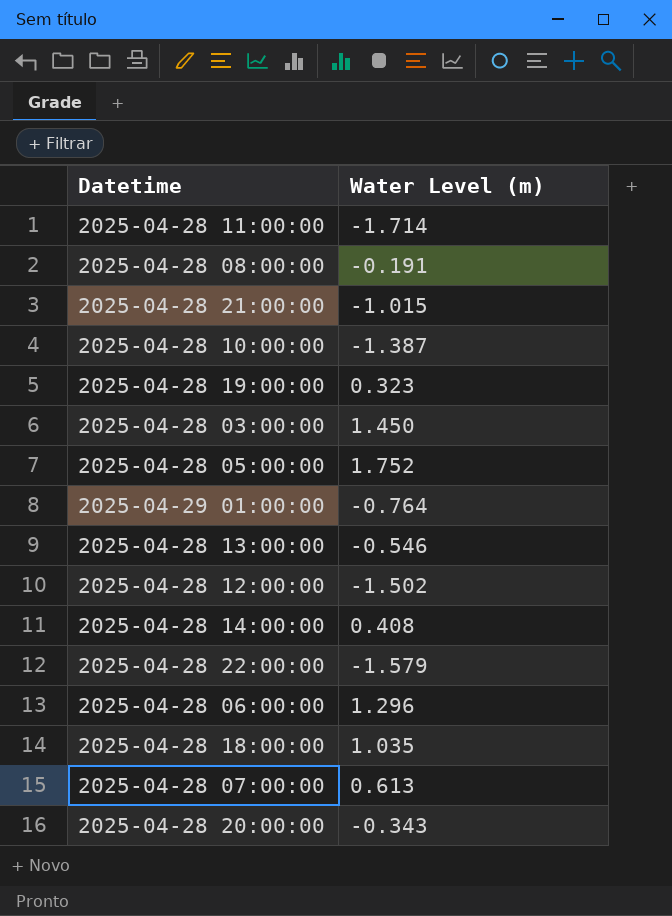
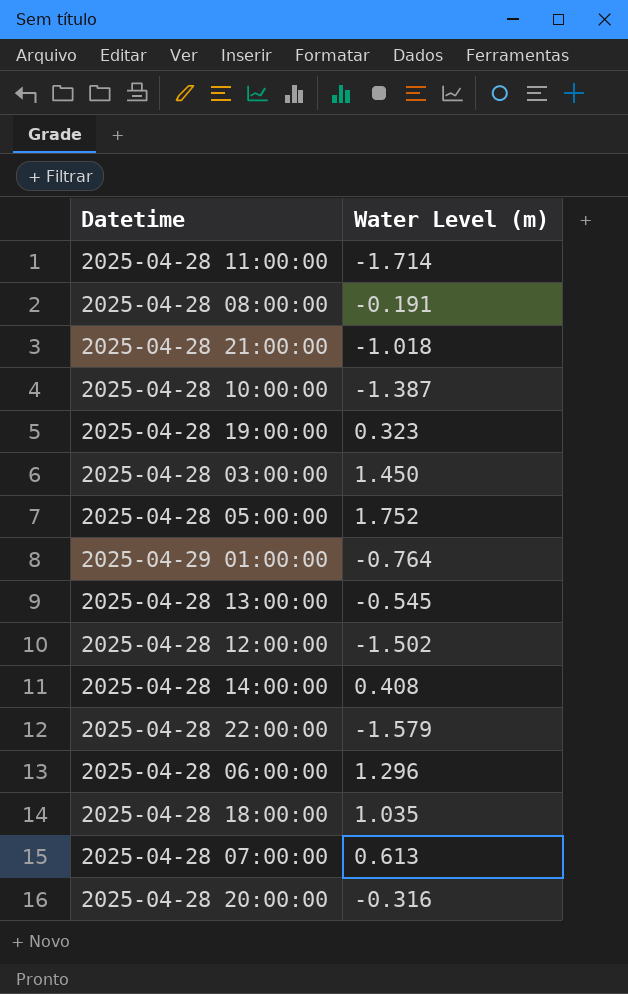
2025-04-28 21:00:00 | Water Level (m): -1.015 -> -1.018
2025-04-28 13:00:00 | Water Level (m): -0.546 -> -0.545
2025-04-28 20:00:00 | Water Level (m): -0.343 -> -0.316

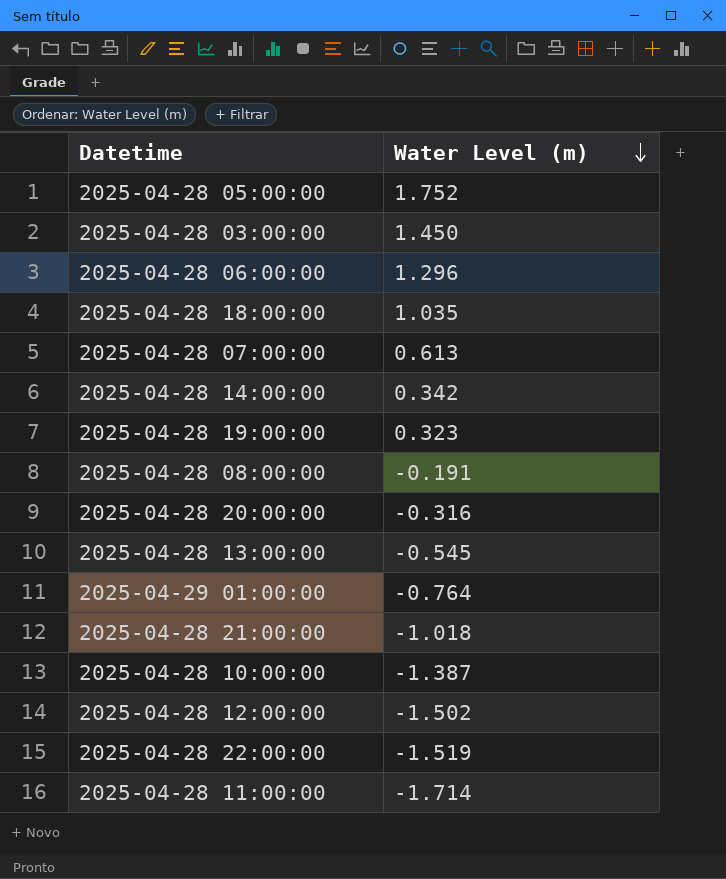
row order: none -> Water Level (m) descending
2025-04-28 14:00:00 | Water Level (m): 0.408 -> 0.342
2025-04-28 22:00:00 | Water Level (m): -1.579 -> -1.519

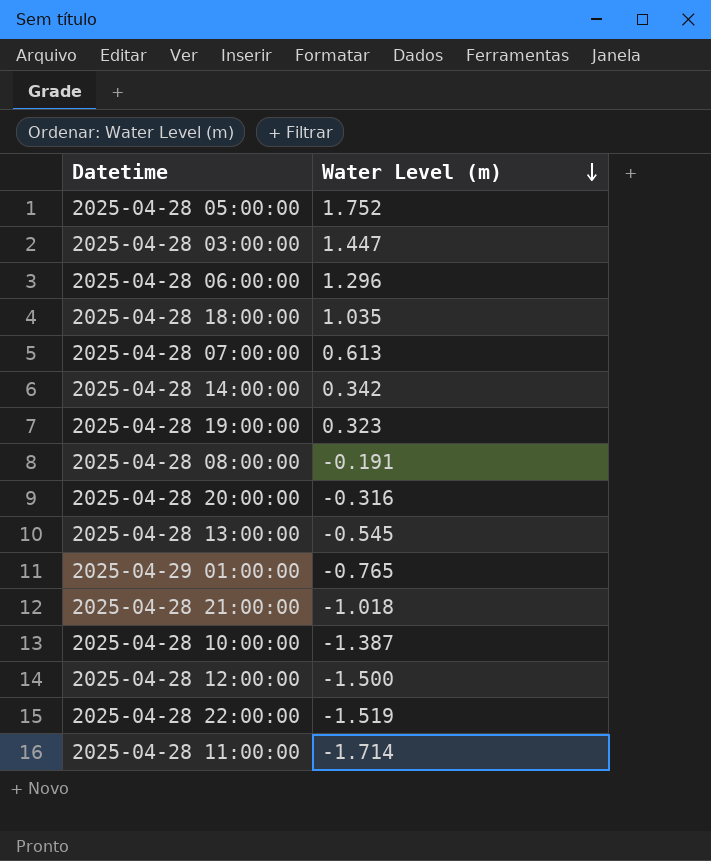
2025-04-28 03:00:00 | Water Level (m): 1.450 -> 1.447
2025-04-29 01:00:00 | Water Level (m): -0.764 -> -0.765
2025-04-28 12:00:00 | Water Level (m): -1.502 -> -1.500

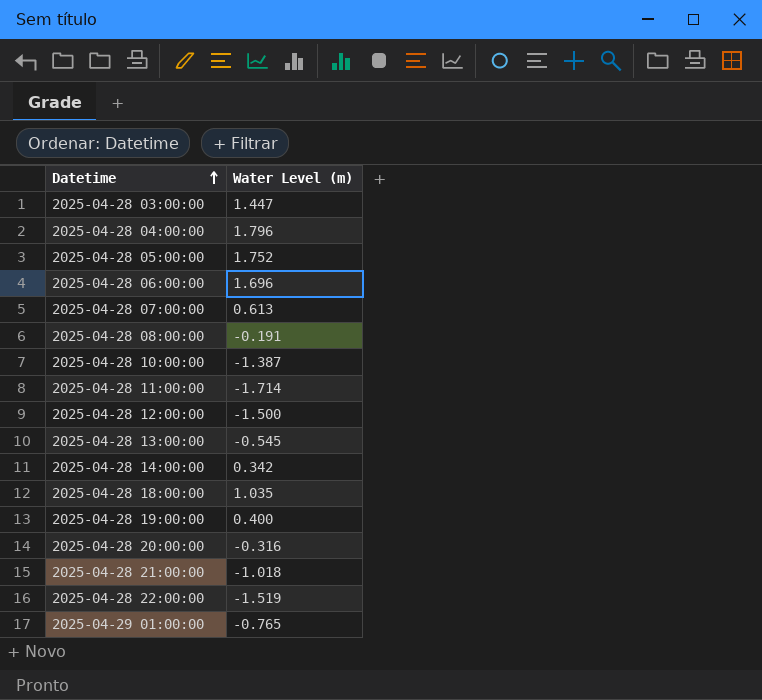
row order: Water Level (m) descending -> Datetime ascending
row 2025-04-28 04:00:00: none -> 1.796
2025-04-28 06:00:00 | Water Level (m): 1.296 -> 1.696
2025-04-28 19:00:00 | Water Level (m): 0.323 -> 0.400

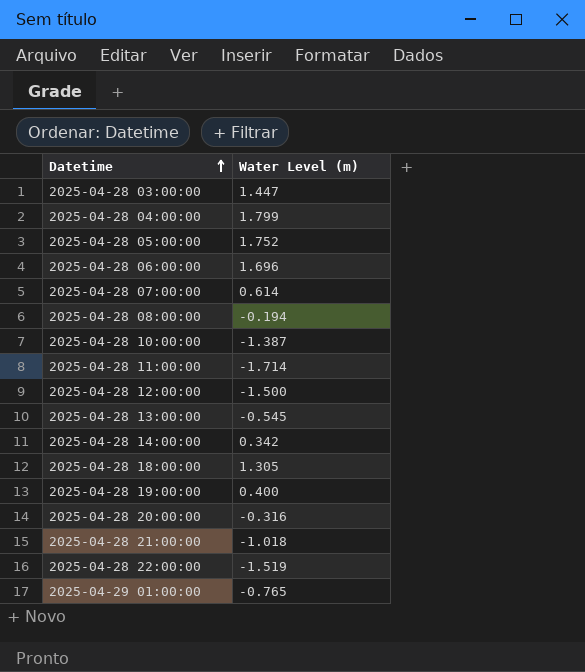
2025-04-28 04:00:00 | Water Level (m): 1.796 -> 1.799
2025-04-28 07:00:00 | Water Level (m): 0.613 -> 0.614
2025-04-28 08:00:00 | Water Level (m): -0.191 -> -0.194
2025-04-28 18:00:00 | Water Level (m): 1.035 -> 1.305

